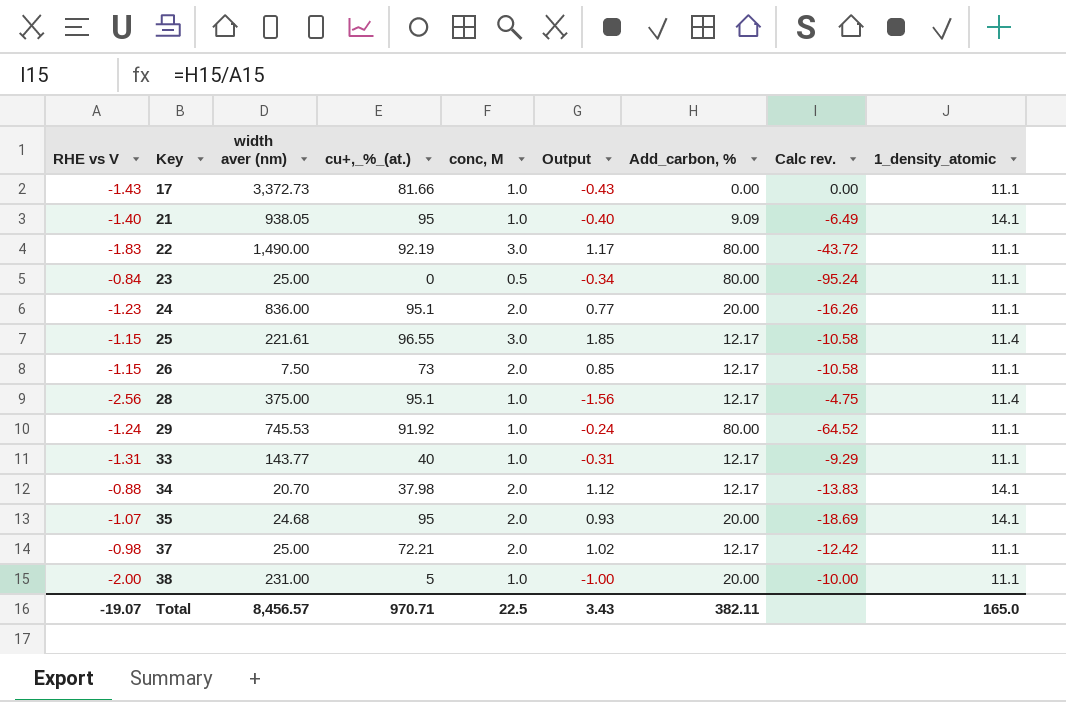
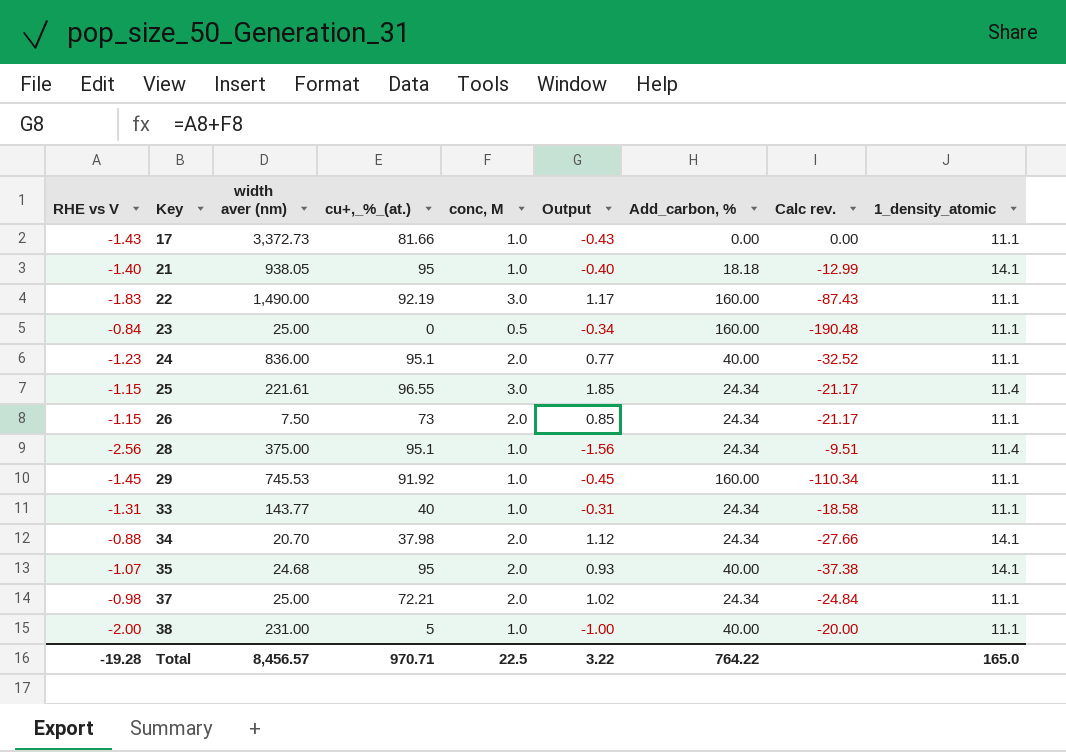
21 | Add_carbon, %: 9.09 -> 18.18
21 | Calc rev.: -6.49 -> -12.99
22 | Add_carbon, %: 80.00 -> 160.00
22 | Calc rev.: -43.72 -> -87.43
23 | Add_carbon, %: 80.00 -> 160.00
23 | Calc rev.: -95.24 -> -190.48
24 | Add_carbon, %: 20.00 -> 40.00
24 | Calc rev.: -16.26 -> -32.52
25 | Add_carbon, %: 12.17 -> 24.34
25 | Calc rev.: -10.58 -> -21.17
26 | Add_carbon, %: 12.17 -> 24.34
26 | Calc rev.: -10.58 -> -21.17
28 | Add_carbon, %: 12.17 -> 24.34
28 | Calc rev.: -4.75 -> -9.51
29 | RHE vs V: -1.24 -> -1.45
29 | Output: -0.24 -> -0.45
29 | Add_carbon, %: 80.00 -> 160.00
29 | Calc rev.: -64.52 -> -110.34
33 | Add_carbon, %: 12.17 -> 24.34
33 | Calc rev.: -9.29 -> -18.58
34 | Add_carbon, %: 12.17 -> 24.34
34 | Calc rev.: -13.83 -> -27.66
35 | Add_carbon, %: 20.00 -> 40.00
35 | Calc rev.: -18.69 -> -37.38
37 | Add_carbon, %: 12.17 -> 24.34
37 | Calc rev.: -12.42 -> -24.84
38 | Add_carbon, %: 20.00 -> 40.00
38 | Calc rev.: -10.00 -> -20.00
Total | RHE vs V: -19.07 -> -19.28
Total | Output: 3.43 -> 3.22
Total | Add_carbon, %: 382.11 -> 764.22

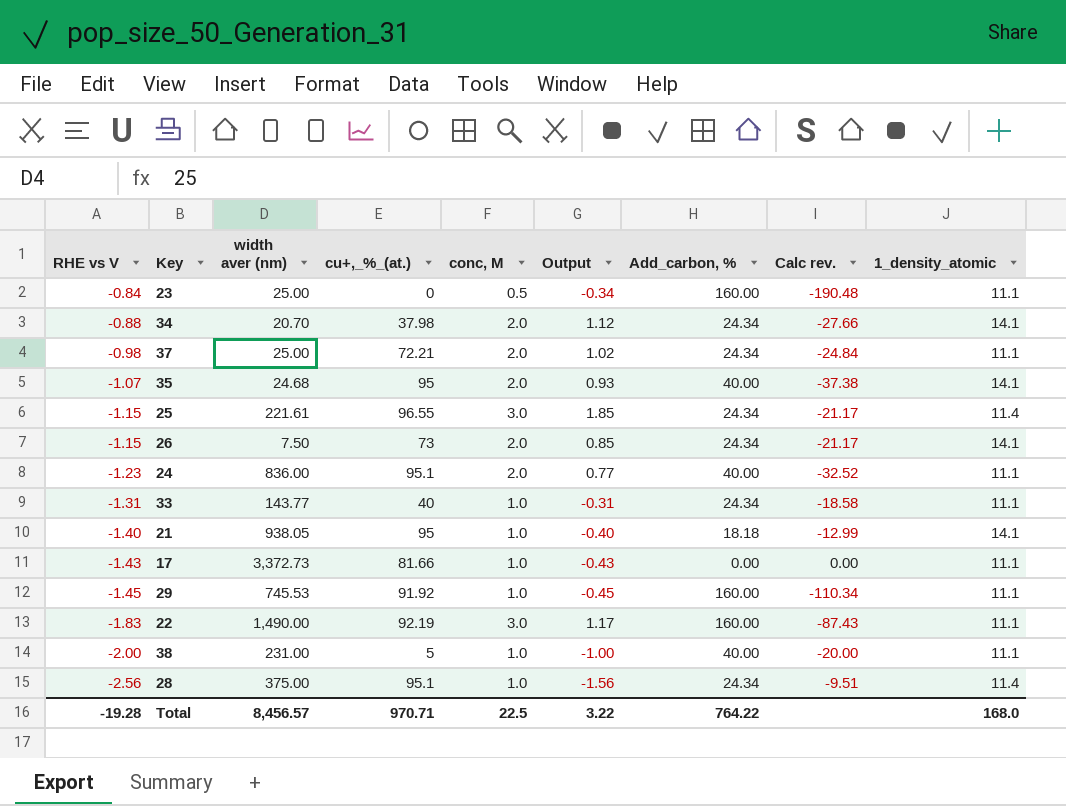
row order: Key ascending -> RHE vs V descending
26 | 1_density_atomic: 11.1 -> 14.1
Total | 1_density_atomic: 165.0 -> 168.0

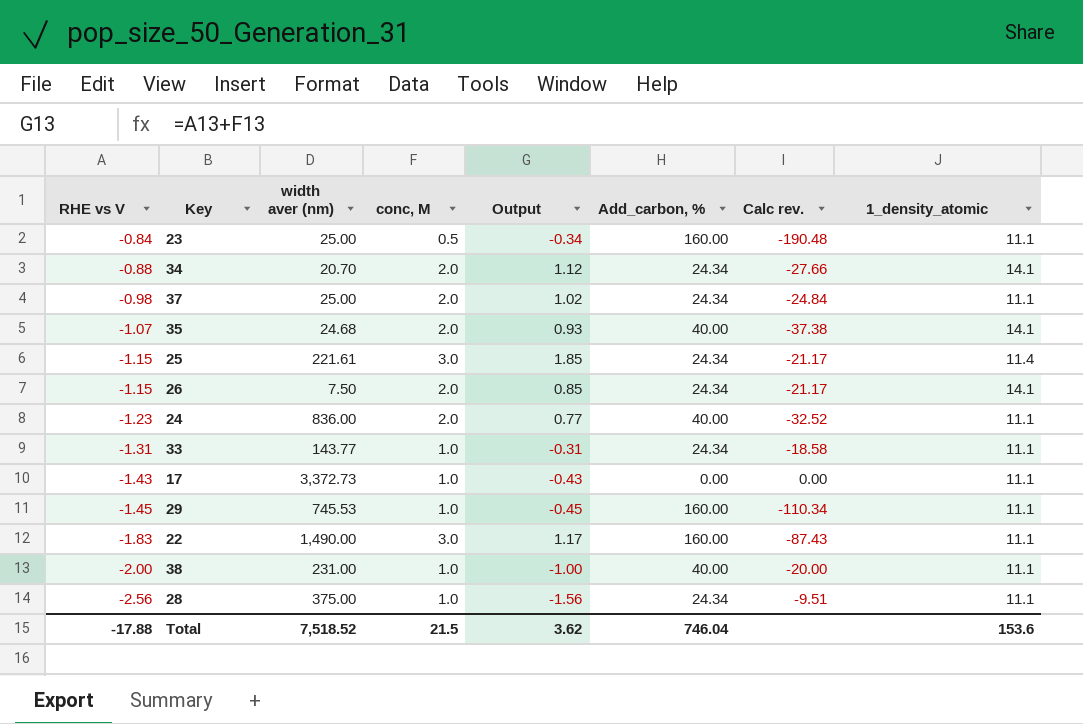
column cu+,_%_(at.) | position: 4 -> none
row 21: -1.40 | 938.05 | 95 | 1.0 | -0.40 | 18.18 | -12.99 | 14.1 -> none
28 | 1_density_atomic: 11.4 -> 11.1
Total | RHE vs V: -19.28 -> -17.88
Total | width aver (nm): 8,456.57 -> 7,518.52
Total | conc, M: 22.5 -> 21.5
Total | Output: 3.22 -> 3.62
Total | Add_carbon, %: 764.22 -> 746.04
Total | 1_density_atomic: 168.0 -> 153.6

